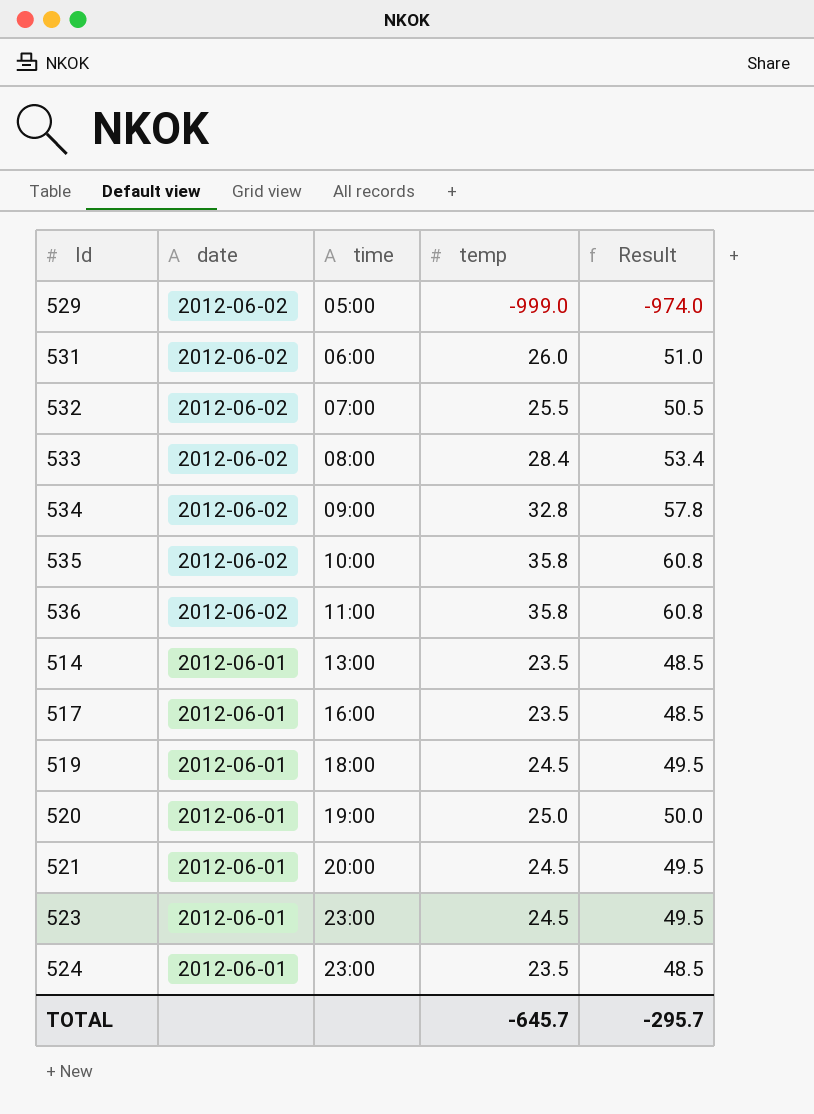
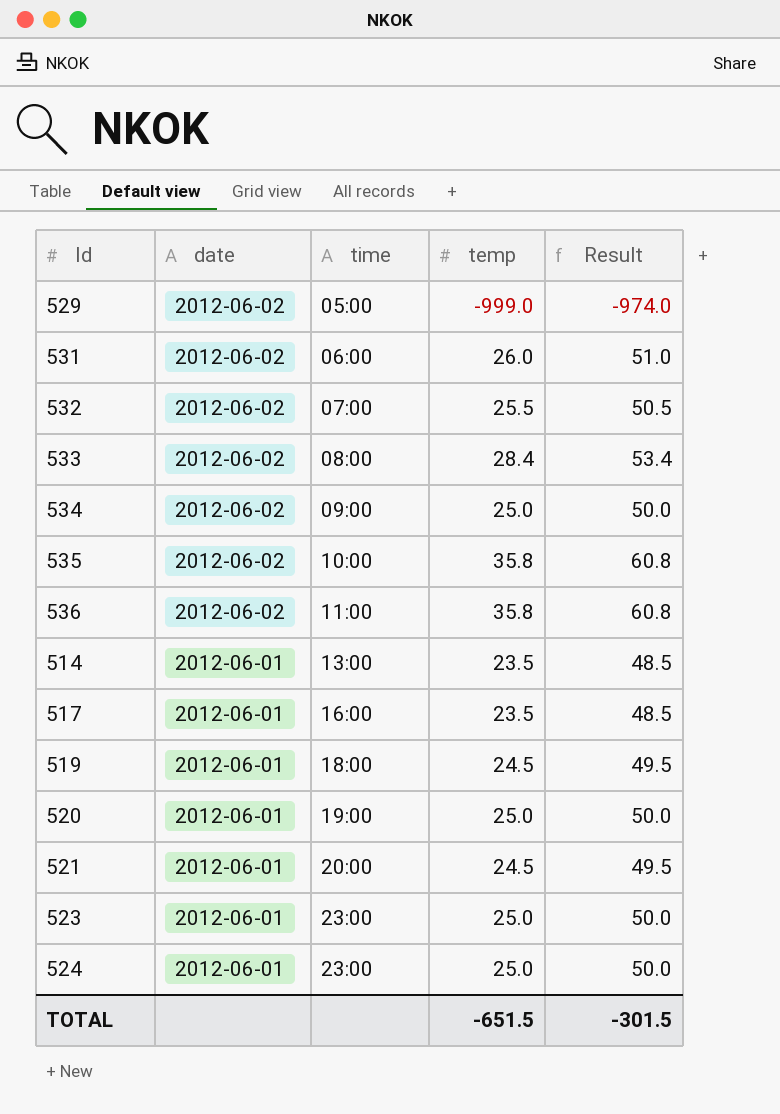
534 | temp: 32.8 -> 25.0
534 | Result: 57.8 -> 50.0
523 | temp: 24.5 -> 25.0
523 | Result: 49.5 -> 50.0
524 | temp: 23.5 -> 25.0
524 | Result: 48.5 -> 50.0
TOTAL | temp: -645.7 -> -651.5
TOTAL | Result: -295.7 -> -301.5

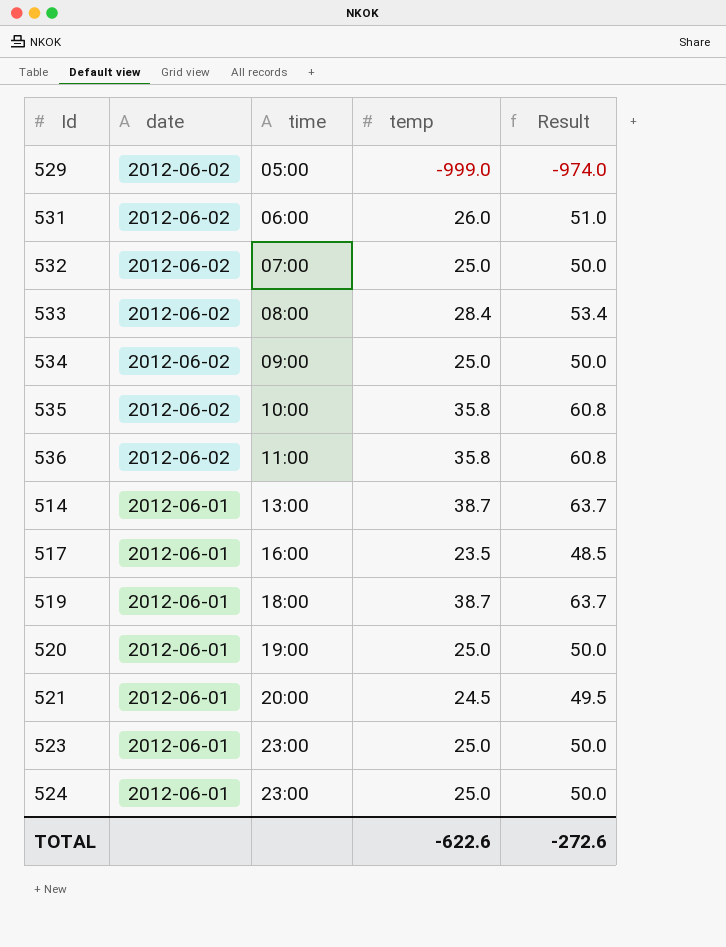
532 | temp: 25.5 -> 25.0
532 | Result: 50.5 -> 50.0
514 | temp: 23.5 -> 38.7
514 | Result: 48.5 -> 63.7
519 | temp: 24.5 -> 38.7
519 | Result: 49.5 -> 63.7
TOTAL | temp: -651.5 -> -622.6
TOTAL | Result: -301.5 -> -272.6

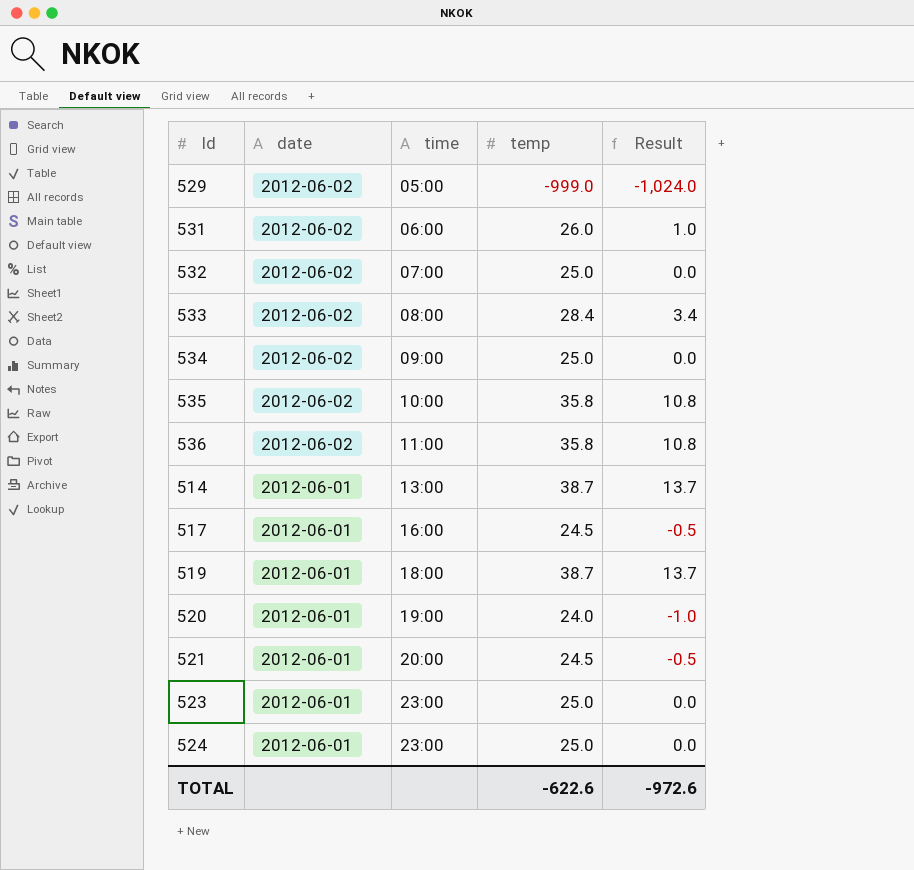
column Result | formula: [temp] + 25 -> [temp] - 25
517 | temp: 23.5 -> 24.5
520 | temp: 25.0 -> 24.0
TOTAL | Result: -272.6 -> -972.6

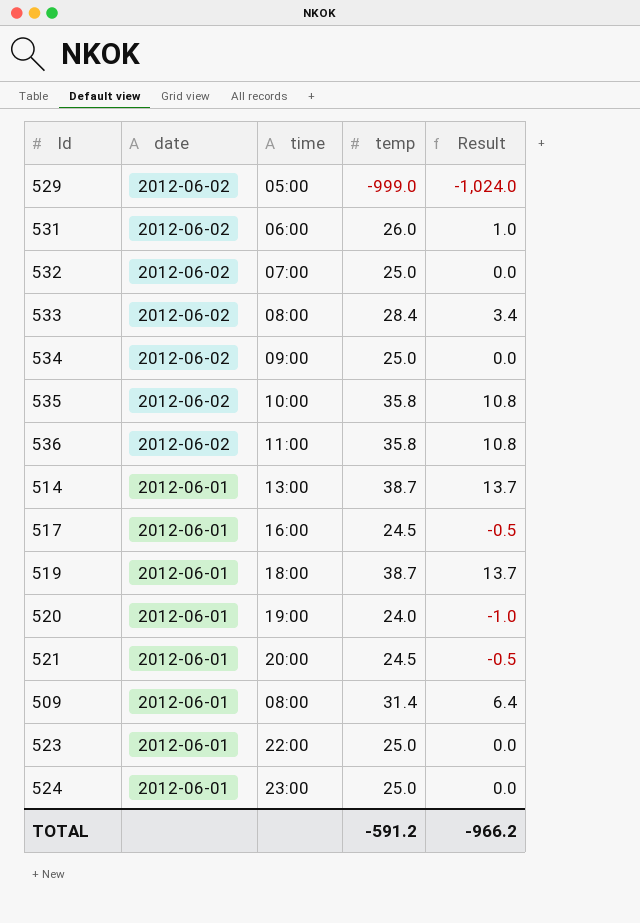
row 509: none -> 2012-06-01 | 08:00 | 31.4 | 6.4
523 | time: 23:00 -> 22:00
TOTAL | temp: -622.6 -> -591.2
TOTAL | Result: -972.6 -> -966.2

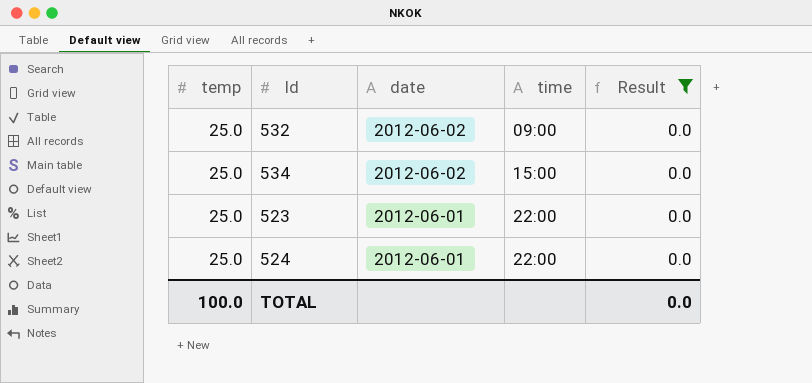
filter: none -> Result = 0.0
column temp | position: 4 -> 1
532 | time: 07:00 -> 09:00
534 | time: 09:00 -> 15:00
524 | time: 23:00 -> 22:00
TOTAL | temp: -591.2 -> 100.0
TOTAL | Result: -966.2 -> 0.0

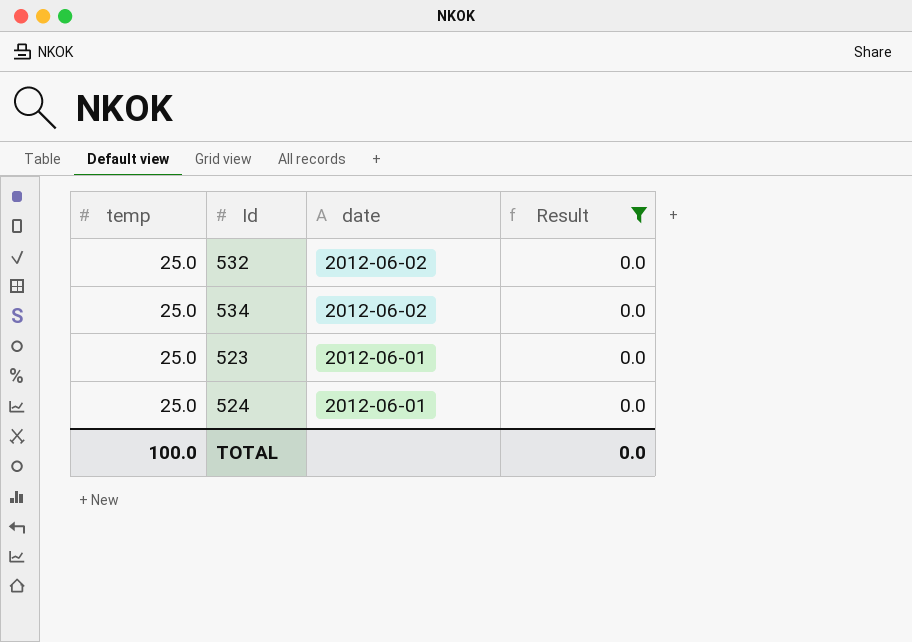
column time | position: 4 -> none

